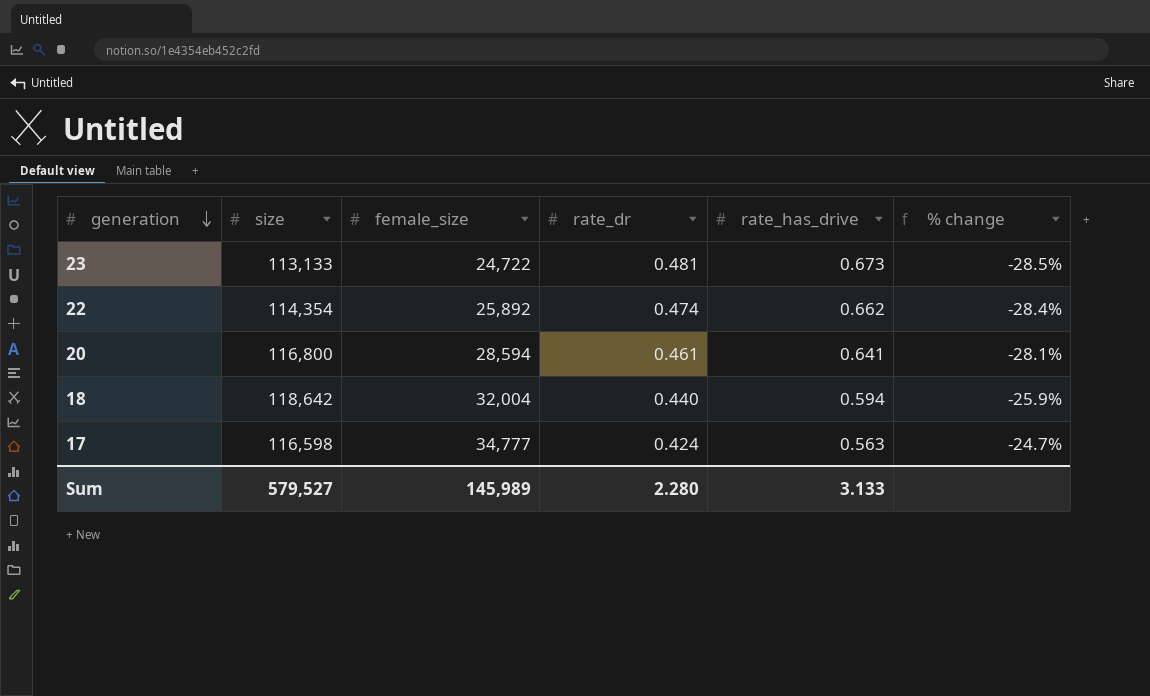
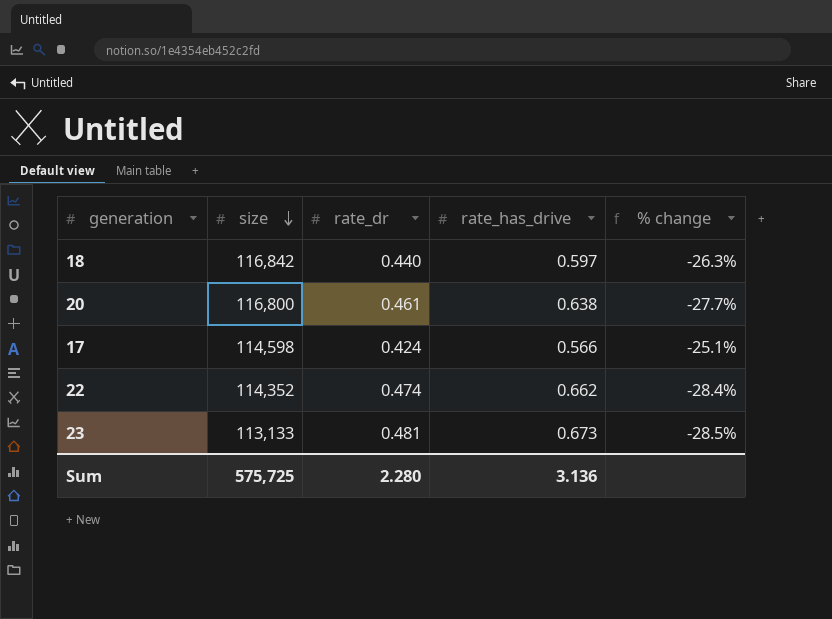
row order: generation descending -> size descending
column female_size | position: 3 -> none
18 | size: 118,642 -> 116,842
18 | rate_has_drive: 0.594 -> 0.597
18 | % change: -25.9% -> -26.3%
20 | rate_has_drive: 0.641 -> 0.638
20 | % change: -28.1% -> -27.7%
17 | size: 116,598 -> 114,598
17 | rate_has_drive: 0.563 -> 0.566
17 | % change: -24.7% -> -25.1%
22 | size: 114,354 -> 114,352
Sum | size: 579,527 -> 575,725
Sum | rate_has_drive: 3.133 -> 3.136

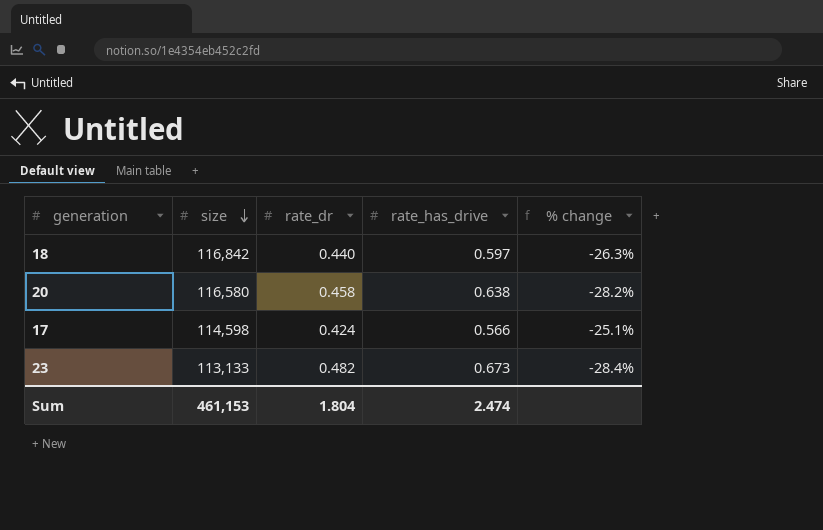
row 22: 114,352 | 0.474 | 0.662 | -28.4% -> none
20 | size: 116,800 -> 116,580
20 | rate_dr: 0.461 -> 0.458
20 | % change: -27.7% -> -28.2%
23 | rate_dr: 0.481 -> 0.482
23 | % change: -28.5% -> -28.4%
Sum | size: 575,725 -> 461,153
Sum | rate_dr: 2.280 -> 1.804
Sum | rate_has_drive: 3.136 -> 2.474

